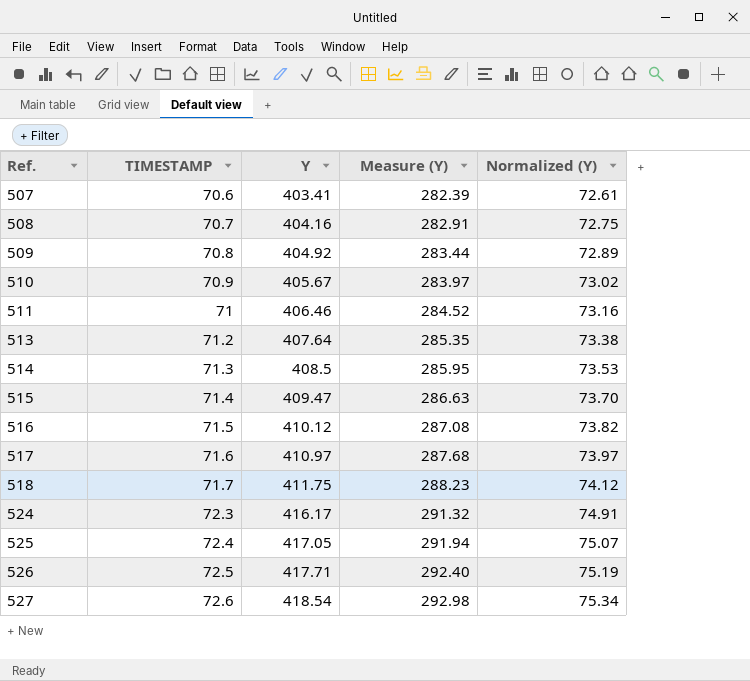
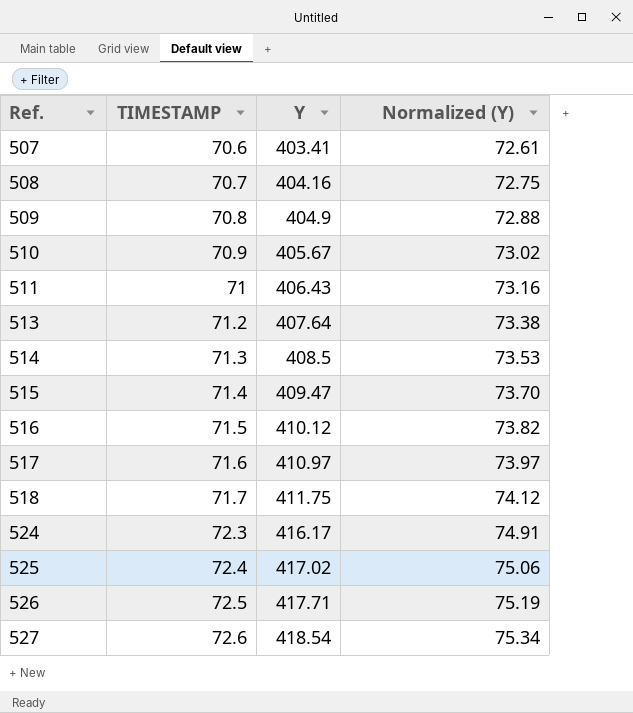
column Measure (Y) | formula: [Y] * 0.7 -> none
509 | Y: 404.92 -> 404.9
509 | Normalized (Y): 72.89 -> 72.88
511 | Y: 406.46 -> 406.43
525 | Y: 417.05 -> 417.02
525 | Normalized (Y): 75.07 -> 75.06

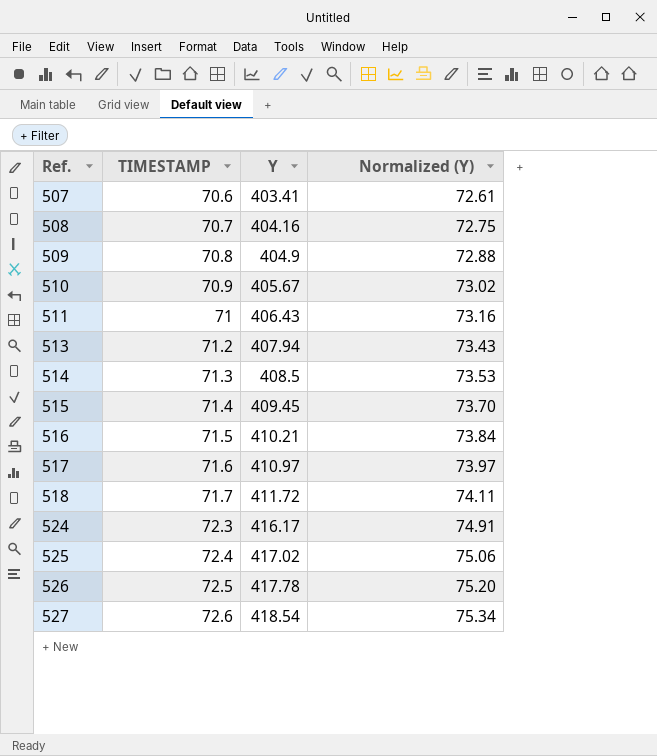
513 | Y: 407.64 -> 407.94
513 | Normalized (Y): 73.38 -> 73.43
515 | Y: 409.47 -> 409.45
516 | Y: 410.12 -> 410.21
516 | Normalized (Y): 73.82 -> 73.84
518 | Y: 411.75 -> 411.72
518 | Normalized (Y): 74.12 -> 74.11
526 | Y: 417.71 -> 417.78
526 | Normalized (Y): 75.19 -> 75.20

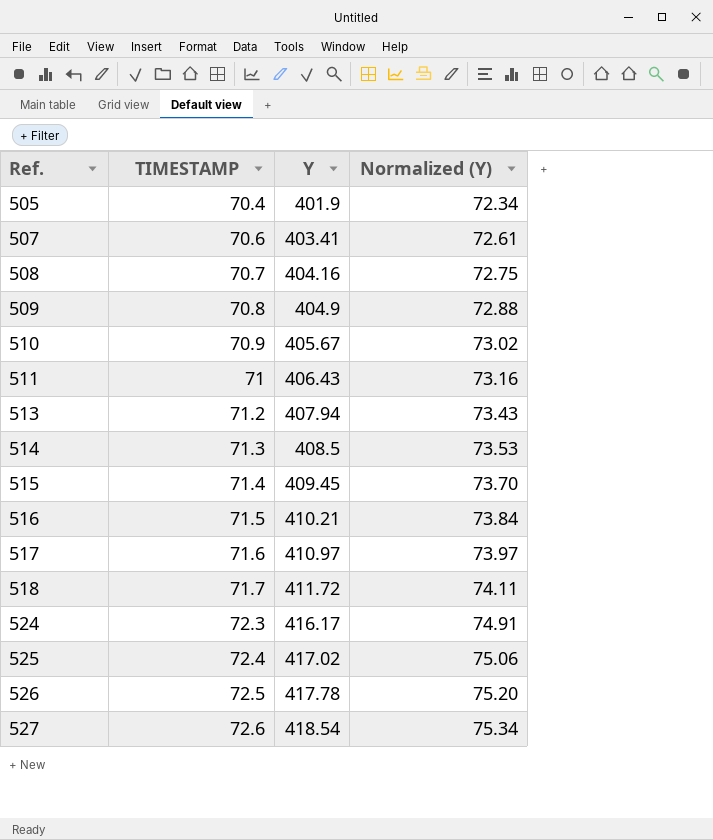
row 505: none -> 70.4 | 401.9 | 72.34

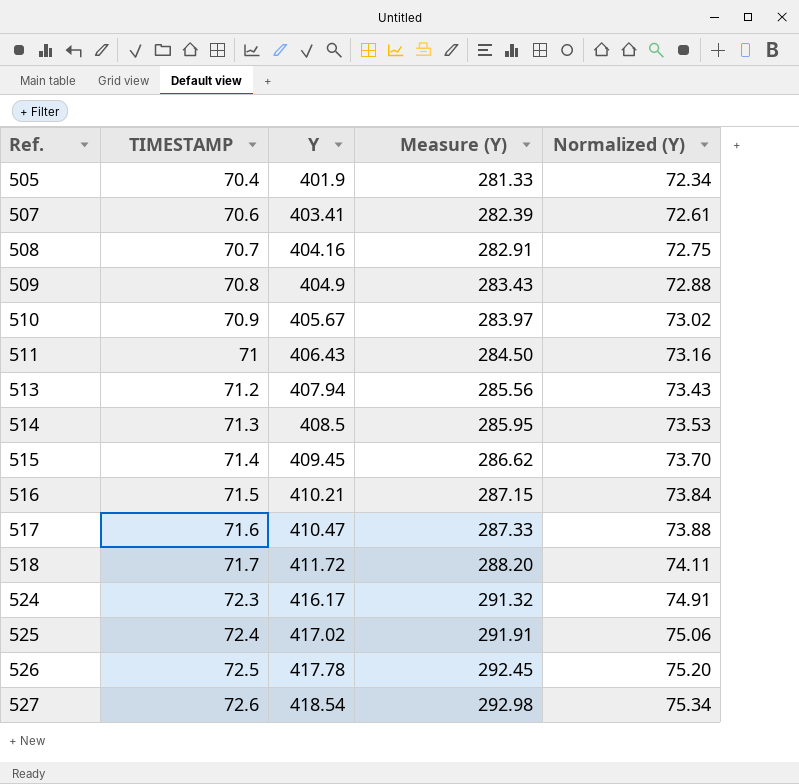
column Measure (Y) | formula: none -> [Y] * 0.7
517 | Y: 410.97 -> 410.47
517 | Normalized (Y): 73.97 -> 73.88

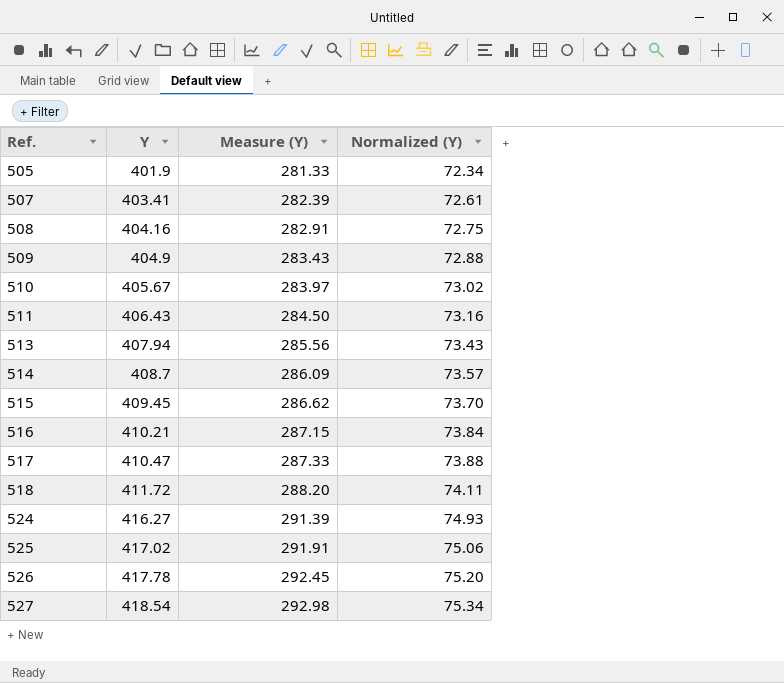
column TIMESTAMP | position: 2 -> none
514 | Y: 408.5 -> 408.7
514 | Measure (Y): 285.95 -> 286.09
514 | Normalized (Y): 73.53 -> 73.57
524 | Y: 416.17 -> 416.27
524 | Measure (Y): 291.32 -> 291.39
524 | Normalized (Y): 74.91 -> 74.93

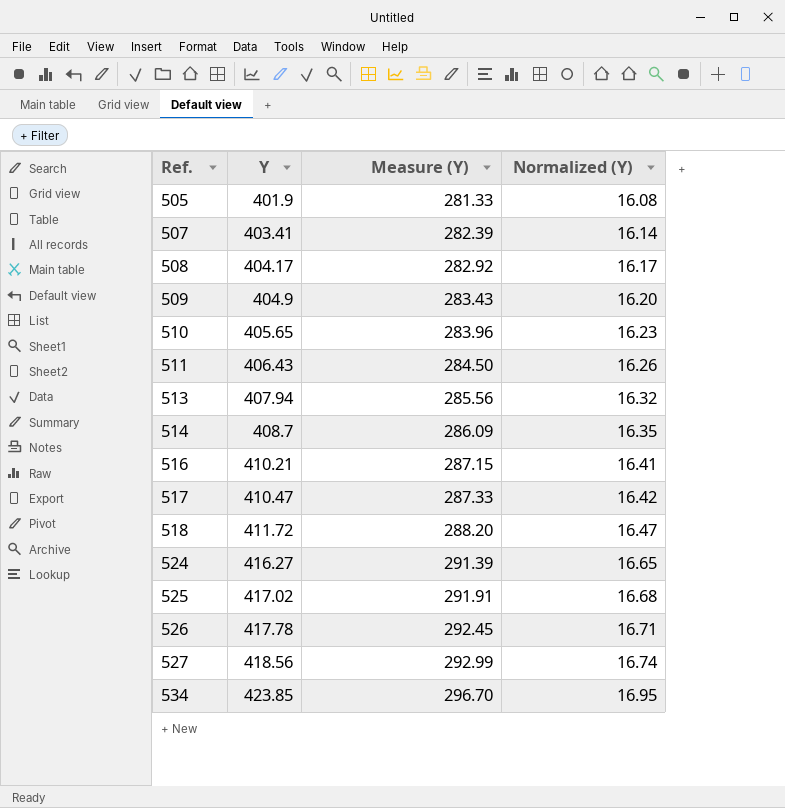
column Normalized (Y) | formula: [Y] * 0.18 -> [Y] * 0.04
row 515: 409.45 | 286.62 | 73.70 -> none
508 | Y: 404.16 -> 404.17
508 | Measure (Y): 282.91 -> 282.92
510 | Y: 405.67 -> 405.65
510 | Measure (Y): 283.97 -> 283.96
527 | Y: 418.54 -> 418.56
527 | Measure (Y): 292.98 -> 292.99
row 534: none -> 423.85 | 296.70 | 16.95

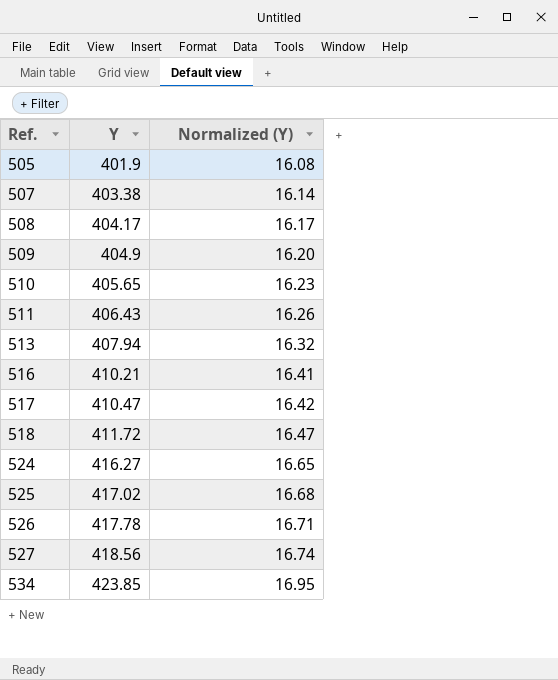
column Measure (Y) | formula: [Y] * 0.7 -> none
row 514: 408.7 | 286.09 | 16.35 -> none
507 | Y: 403.41 -> 403.38

